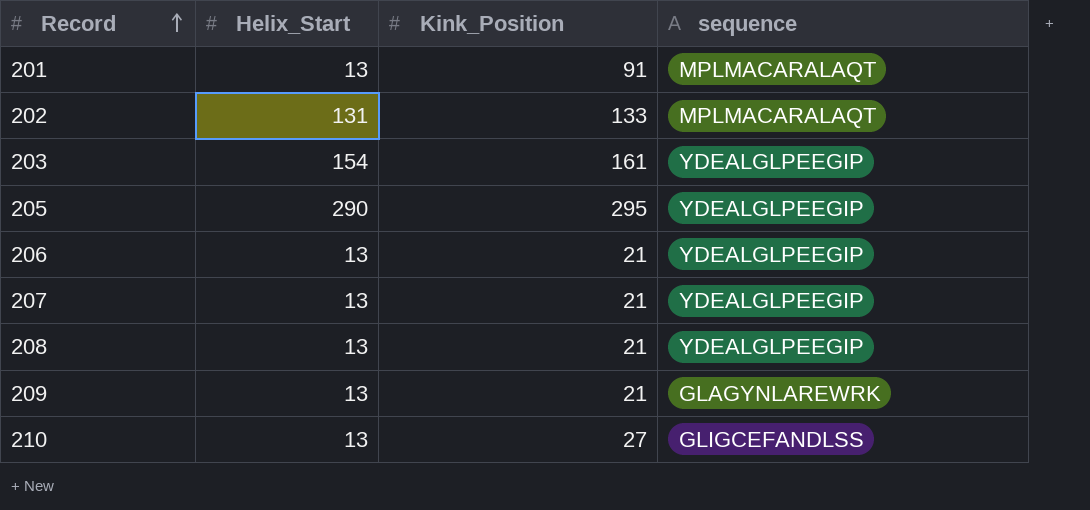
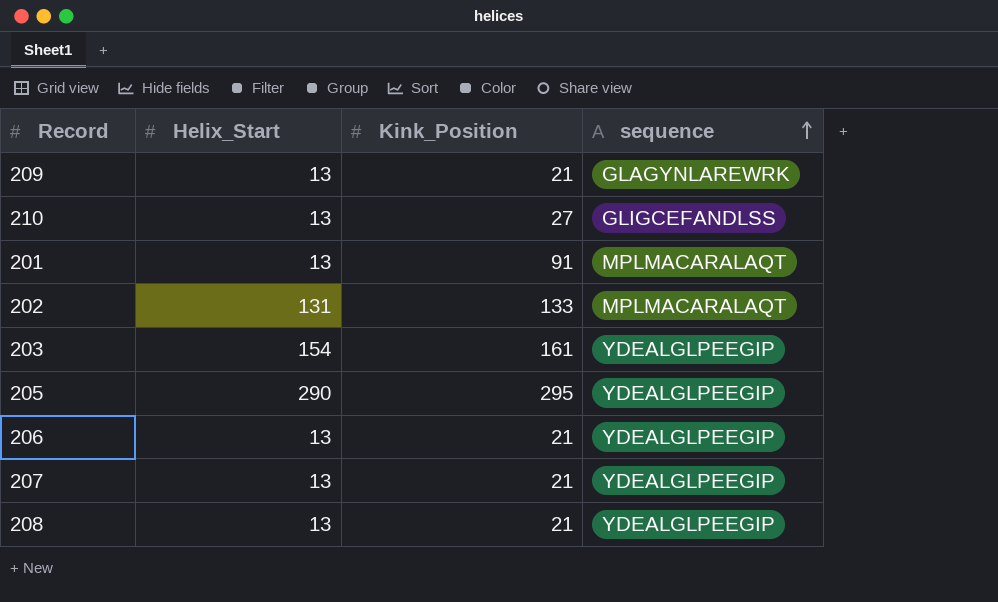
row order: Record ascending -> sequence ascending

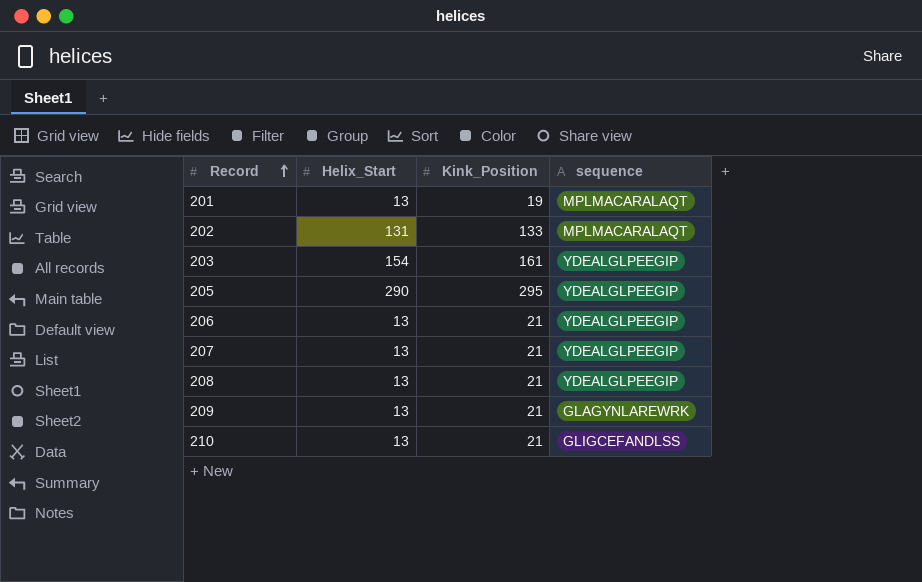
row order: sequence ascending -> Record ascending
201 | Kink_Position: 91 -> 19
210 | Kink_Position: 27 -> 21

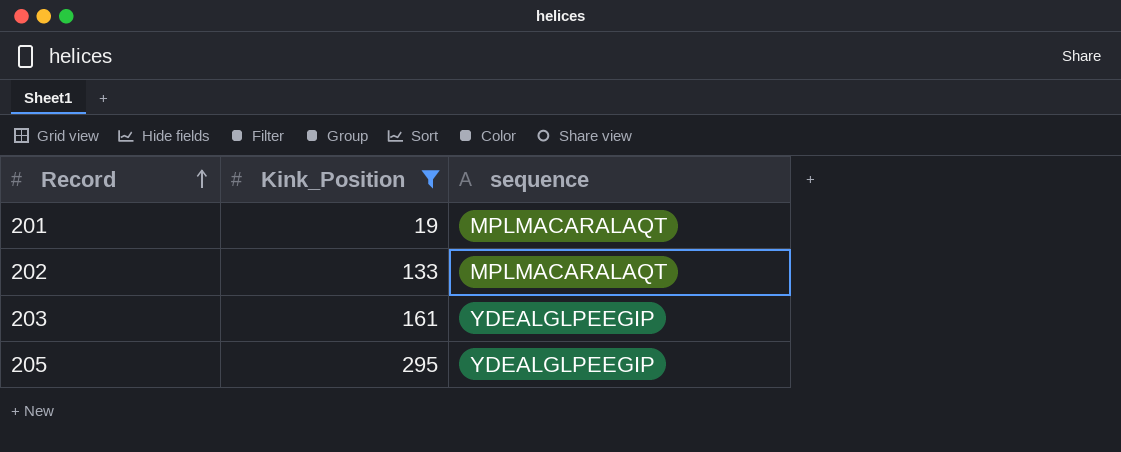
filter: none -> Kink_Position != 21
column Helix_Start | position: 2 -> none

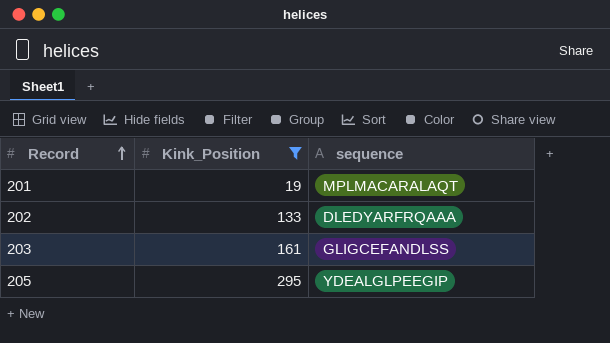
202 | sequence: MPLMACARALAQT -> DLEDYARFRQAAA
203 | sequence: YDEALGLPEEGIP -> GLIGCEFANDLSS

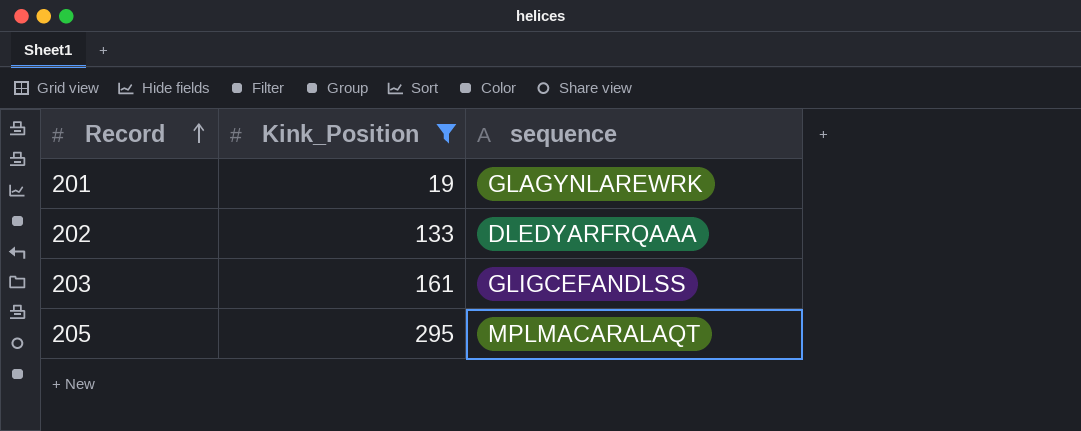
201 | sequence: MPLMACARALAQT -> GLAGYNLAREWRK
205 | sequence: YDEALGLPEEGIP -> MPLMACARALAQT

